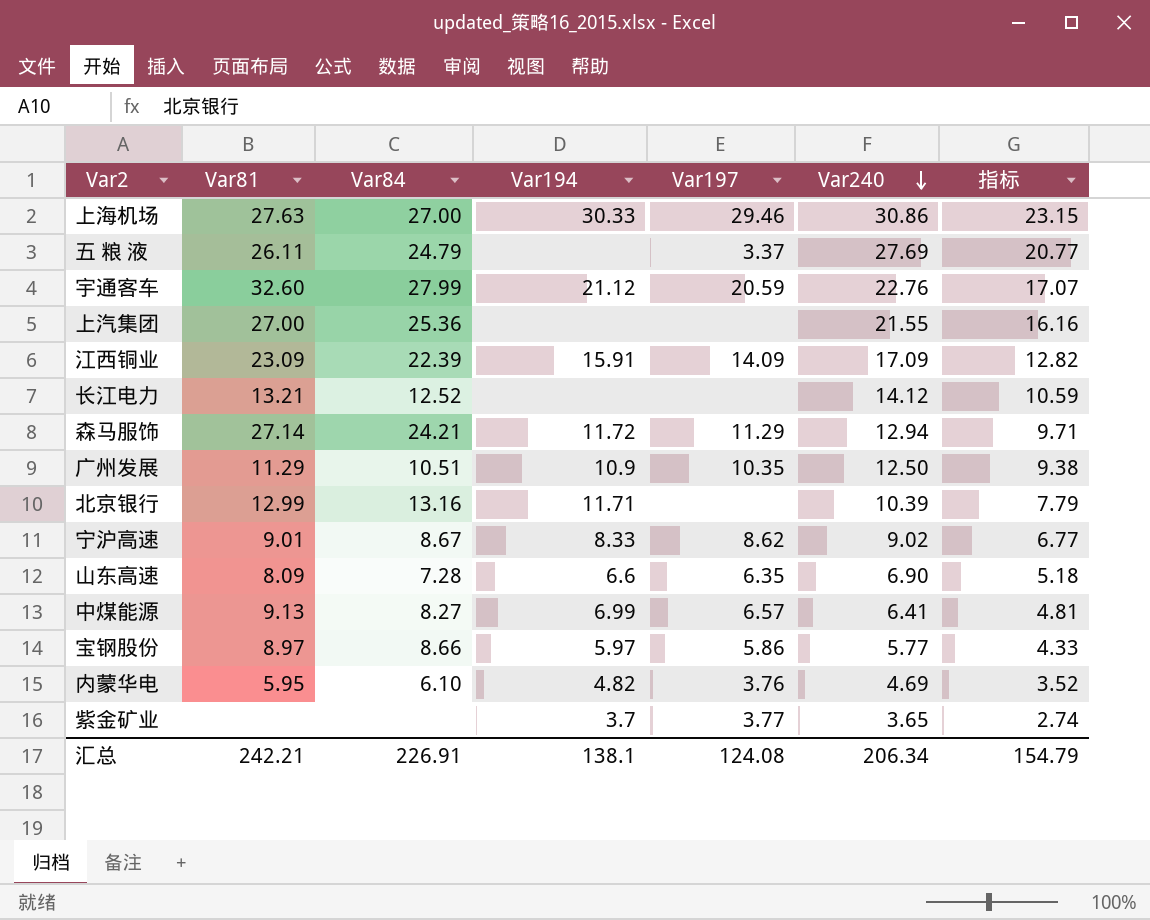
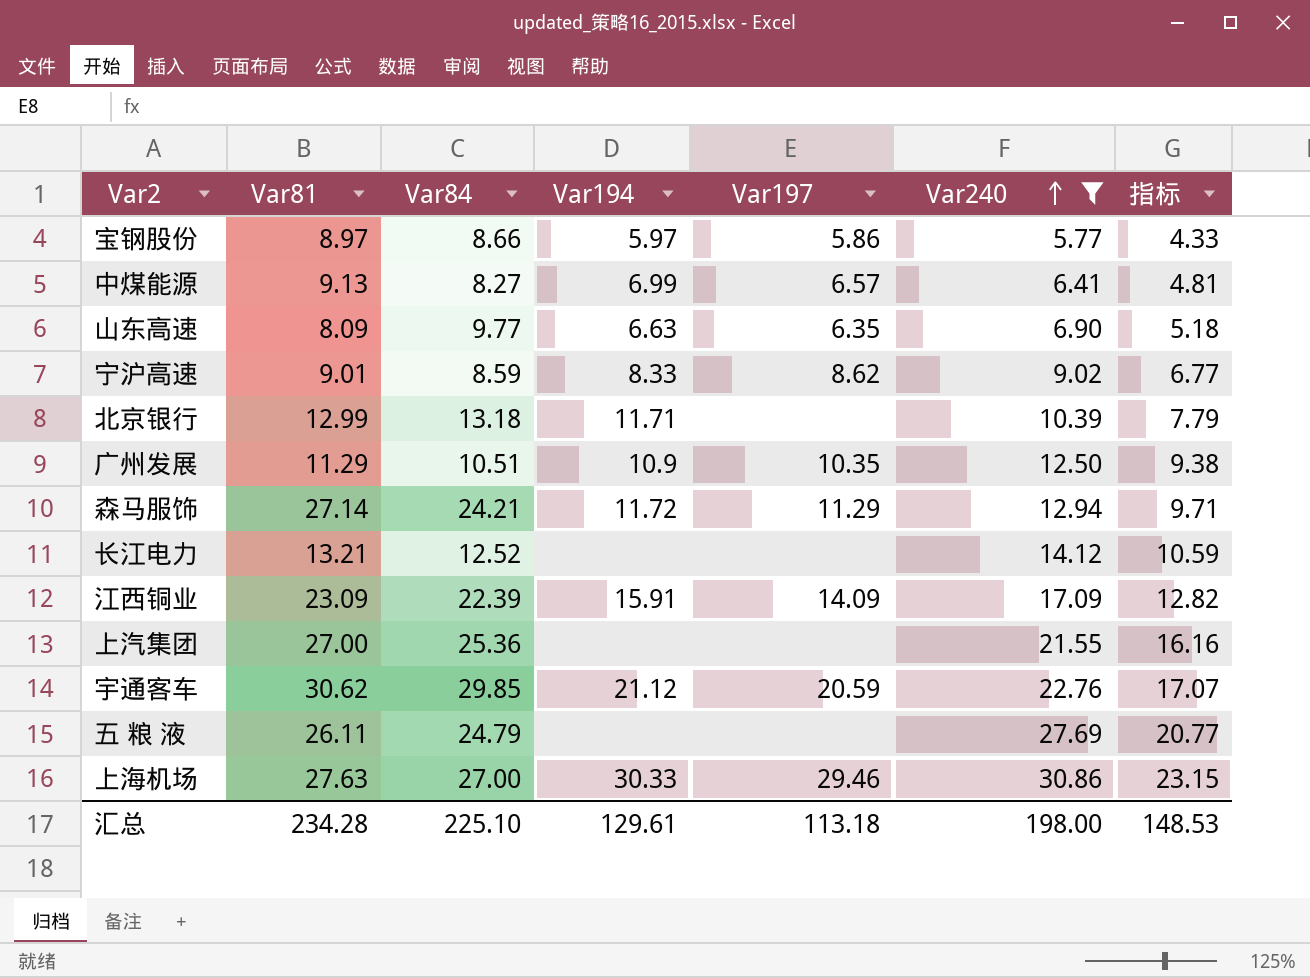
filter: none -> Var240 >= 5.77
row order: Var240 descending -> Var240 ascending
山东高速 | Var84: 7.28 -> 9.77
山东高速 | Var194: 6.6 -> 6.63
宁沪高速 | Var84: 8.67 -> 8.59
北京银行 | Var84: 13.16 -> 13.18
宇通客车 | Var81: 32.60 -> 30.62
宇通客车 | Var84: 27.99 -> 29.85
五 粮 液 | Var197: 3.37 -> none
汇总 | Var81: 242.21 -> 234.28
汇总 | Var84: 226.91 -> 225.10
汇总 | Var194: 138.1 -> 129.61
汇总 | Var197: 124.08 -> 113.18
汇总 | Var240: 206.34 -> 198.00
汇总 | 指标: 154.79 -> 148.53

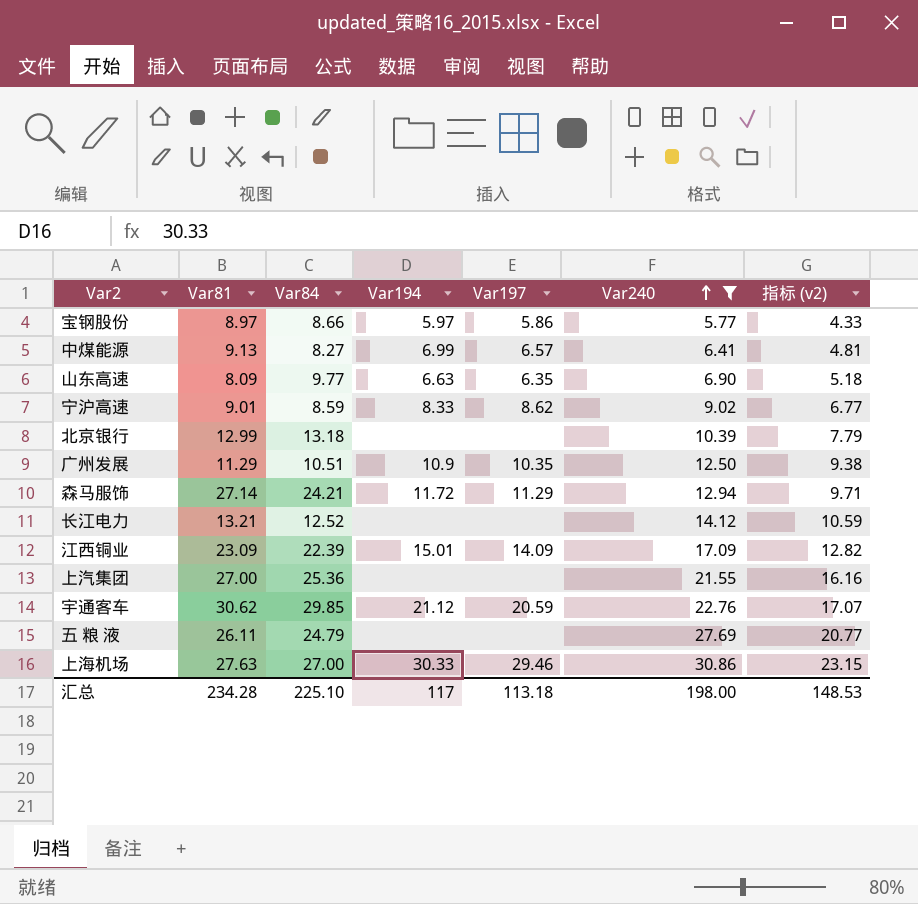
column name: 指标 -> 指标 (v2)
北京银行 | Var194: 11.71 -> none
江西铜业 | Var194: 15.91 -> 15.01
汇总 | Var194: 129.61 -> 117

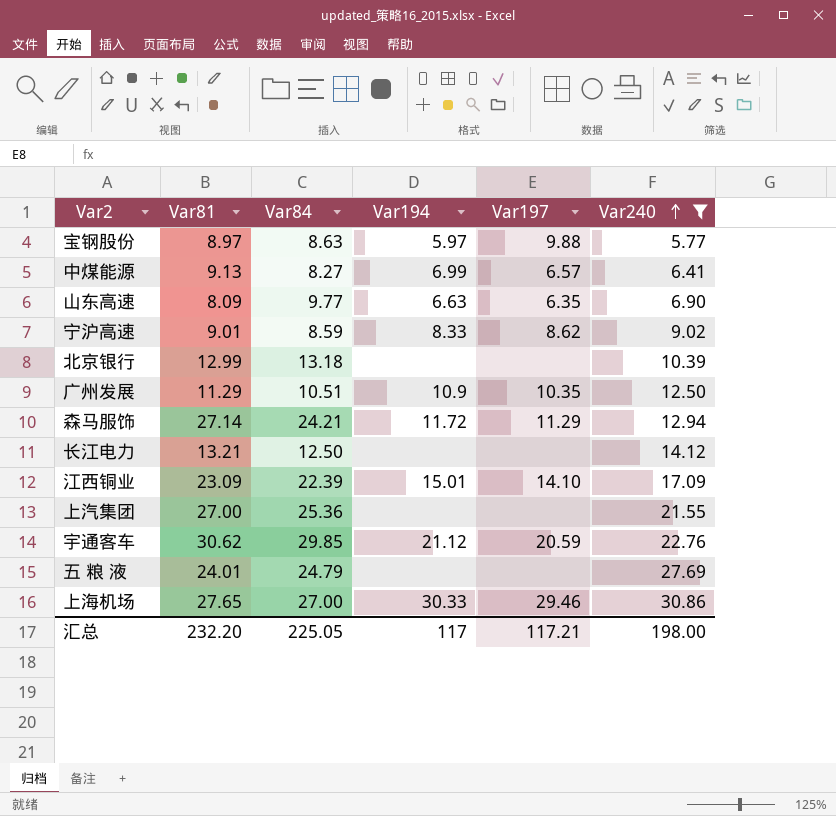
column 指标 (v2) | formula: [Var240] * 0.75 -> none
宝钢股份 | Var84: 8.66 -> 8.63
宝钢股份 | Var197: 5.86 -> 9.88
长江电力 | Var84: 12.52 -> 12.50
江西铜业 | Var197: 14.09 -> 14.10
五 粮 液 | Var81: 26.11 -> 24.01
上海机场 | Var81: 27.63 -> 27.65
汇总 | Var81: 234.28 -> 232.20
汇总 | Var84: 225.10 -> 225.05
汇总 | Var197: 113.18 -> 117.21

